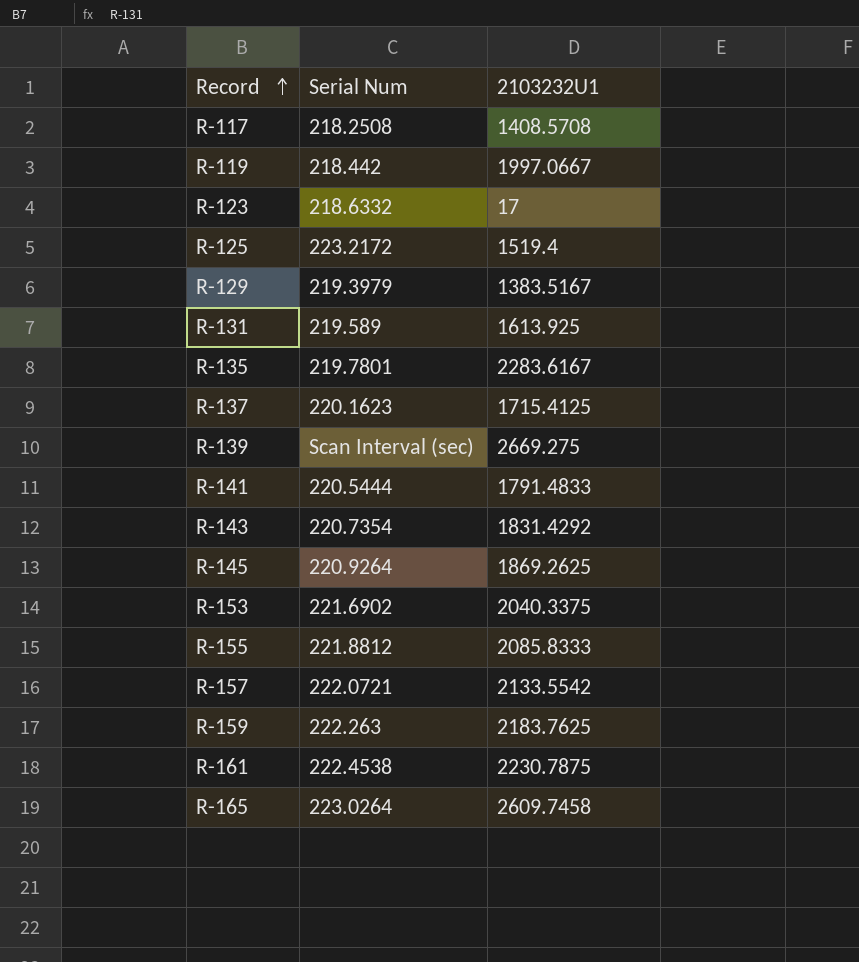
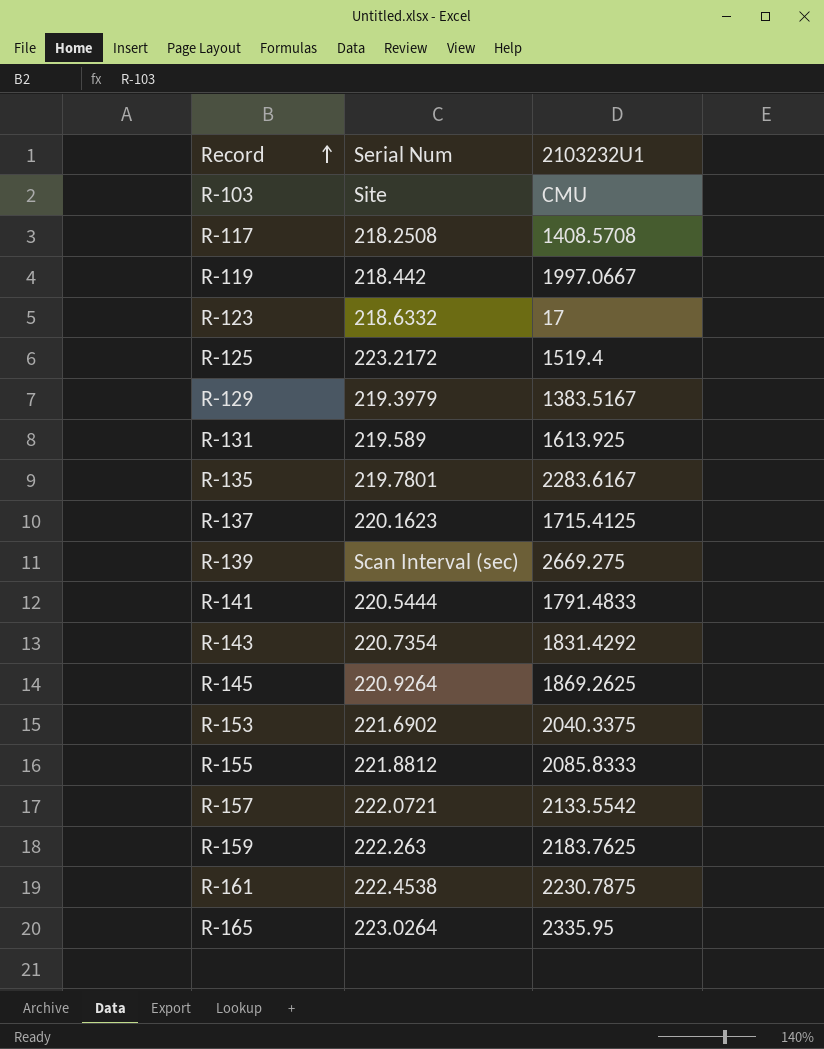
row R-103: none -> Site | CMU
R-165 | 2103232U1: 2609.7458 -> 2335.95

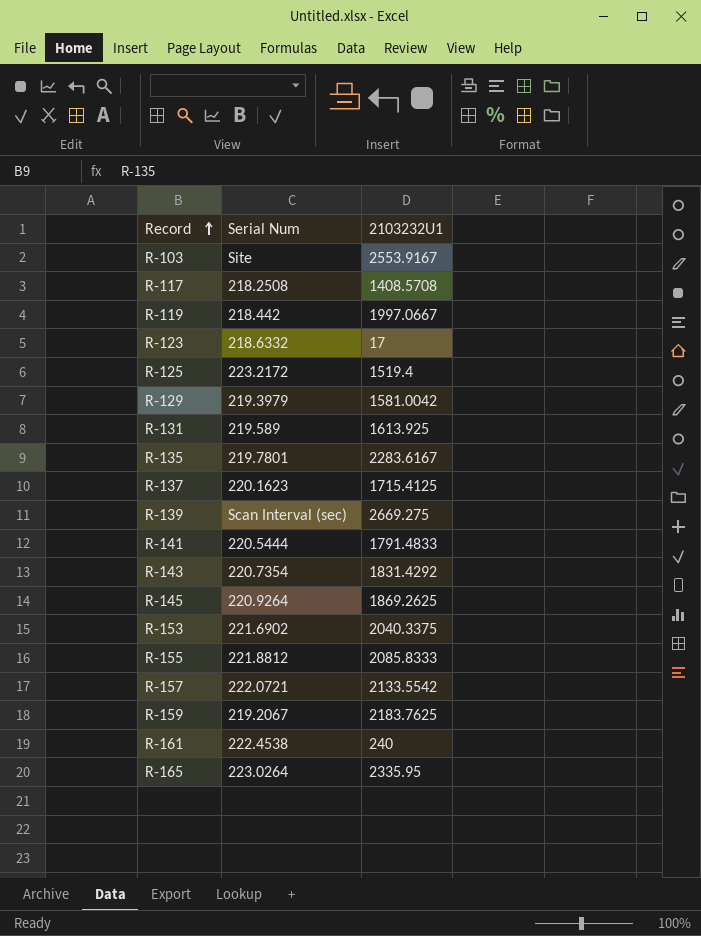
R-103 | 2103232U1: CMU -> 2553.9167
R-129 | 2103232U1: 1383.5167 -> 1581.0042
R-159 | Serial Num: 222.263 -> 219.2067
R-161 | 2103232U1: 2230.7875 -> 240

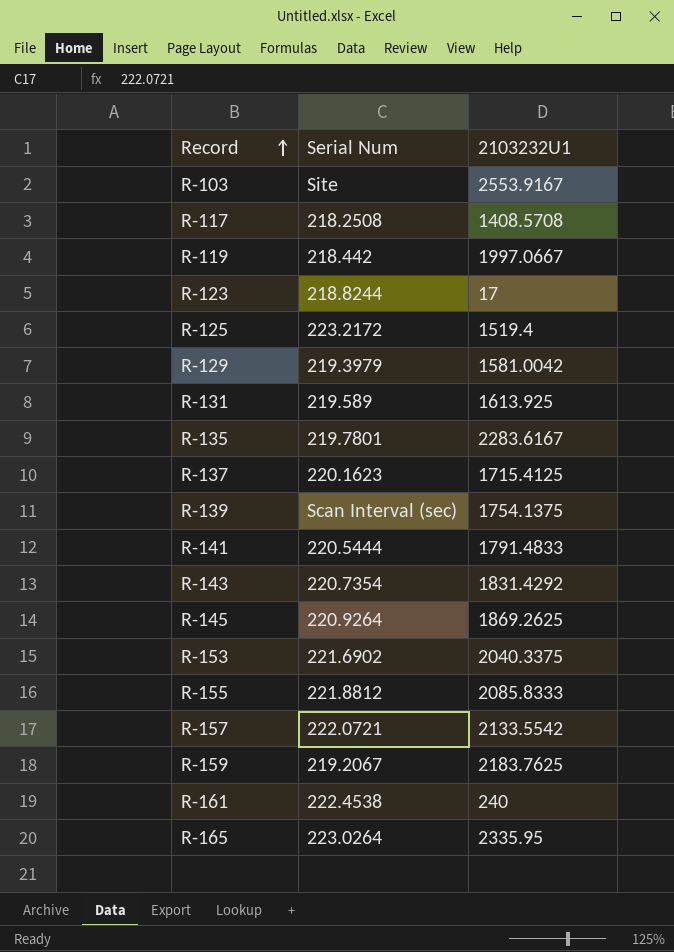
R-123 | Serial Num: 218.6332 -> 218.8244
R-139 | 2103232U1: 2669.275 -> 1754.1375

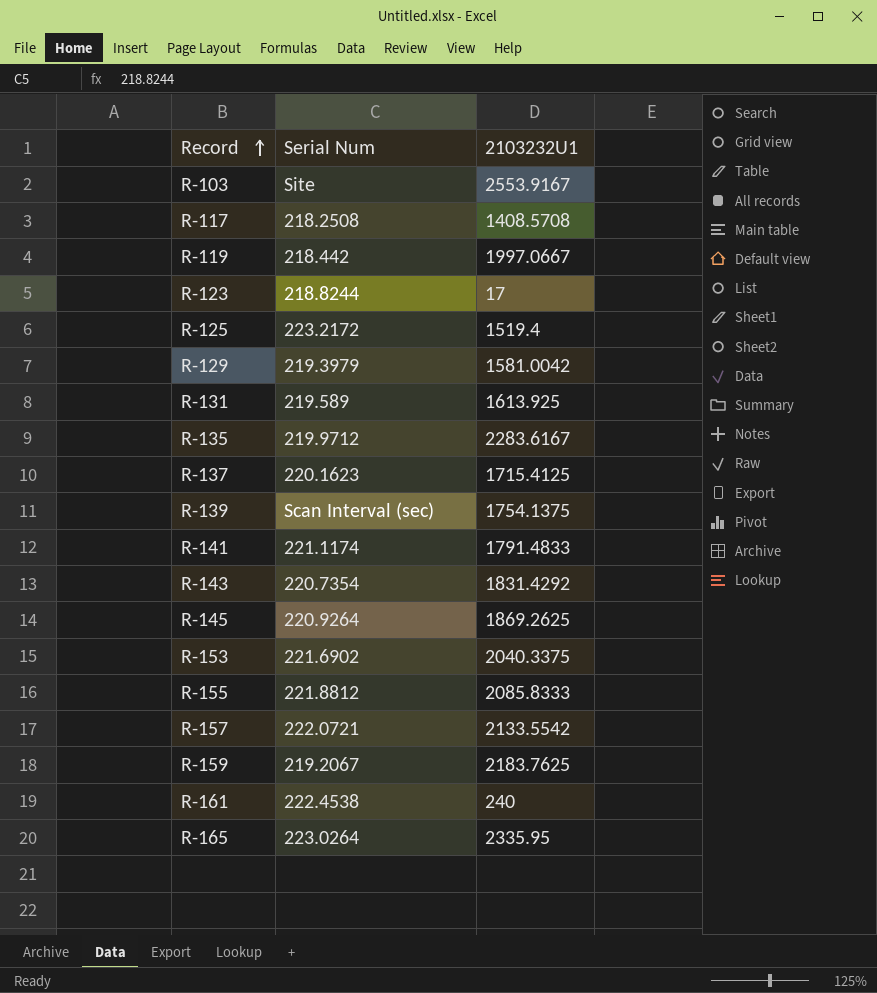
R-135 | Serial Num: 219.7801 -> 219.9712
R-141 | Serial Num: 220.5444 -> 221.1174

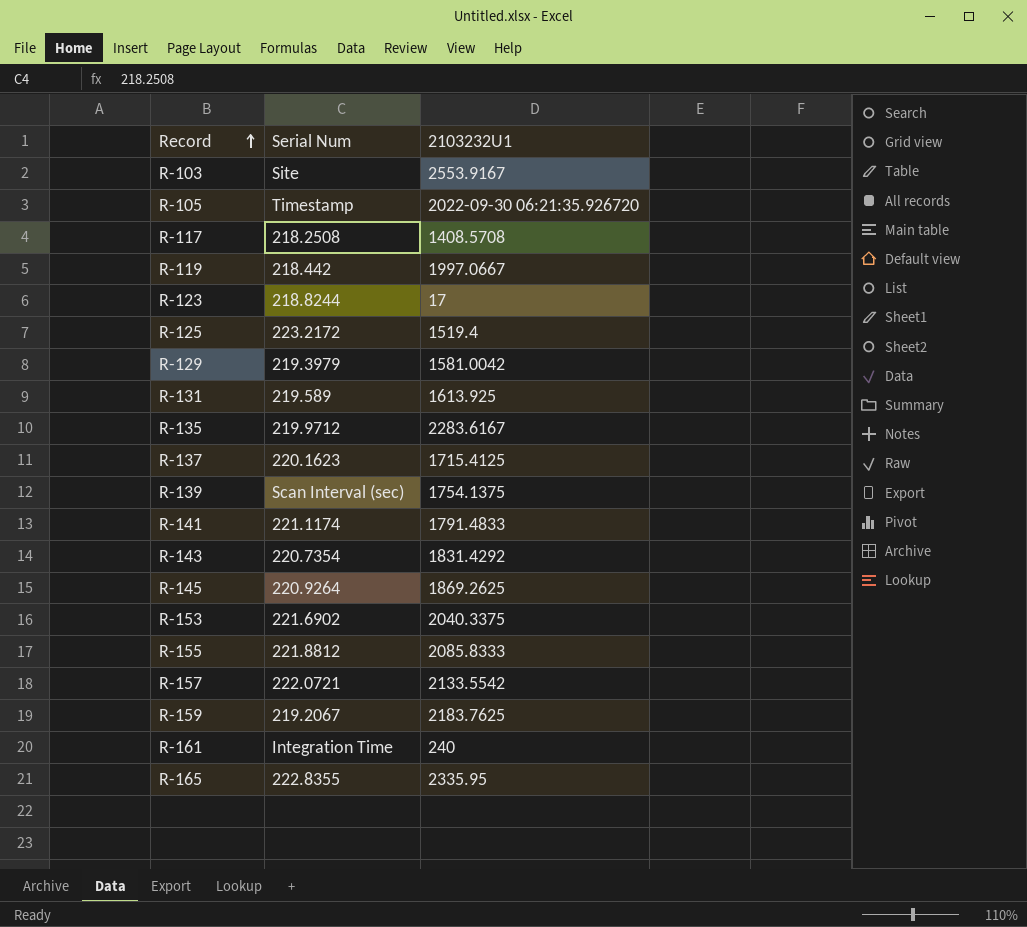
row R-105: none -> Timestamp | 2022-09-30 06:21:35.926720
R-161 | Serial Num: 222.4538 -> Integration Time
R-165 | Serial Num: 223.0264 -> 222.8355

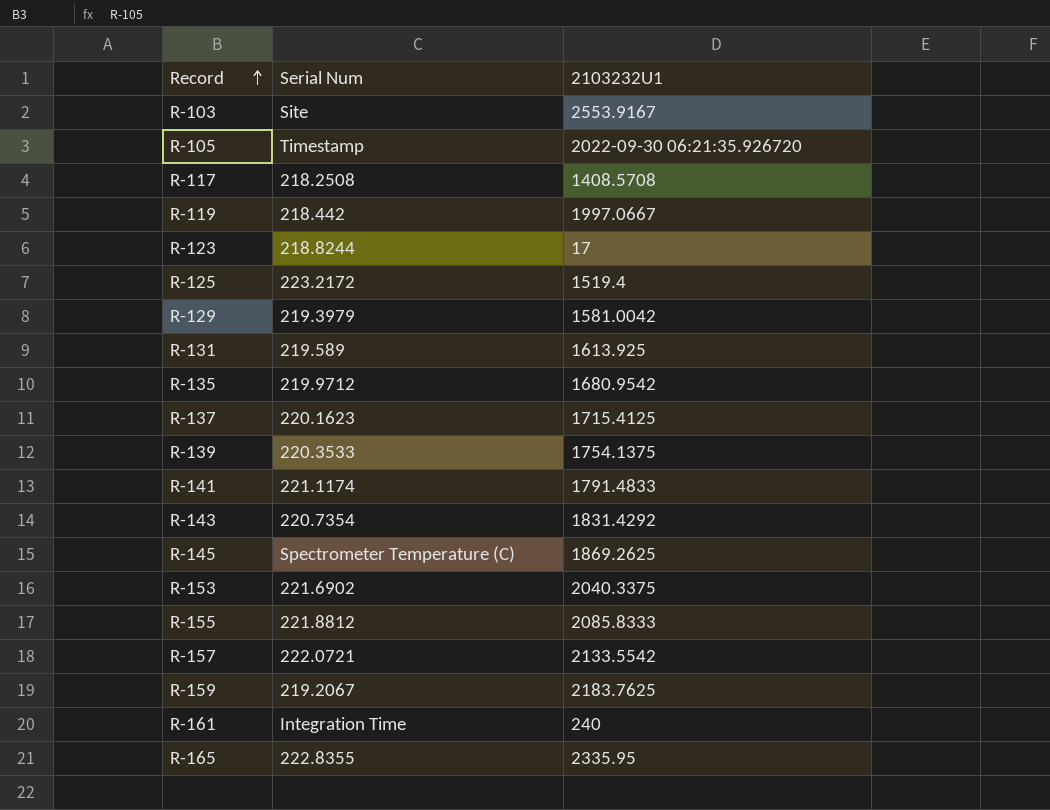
R-135 | 2103232U1: 2283.6167 -> 1680.9542
R-139 | Serial Num: Scan Interval (sec) -> 220.3533
R-145 | Serial Num: 220.9264 -> Spectrometer Temperature (C)

